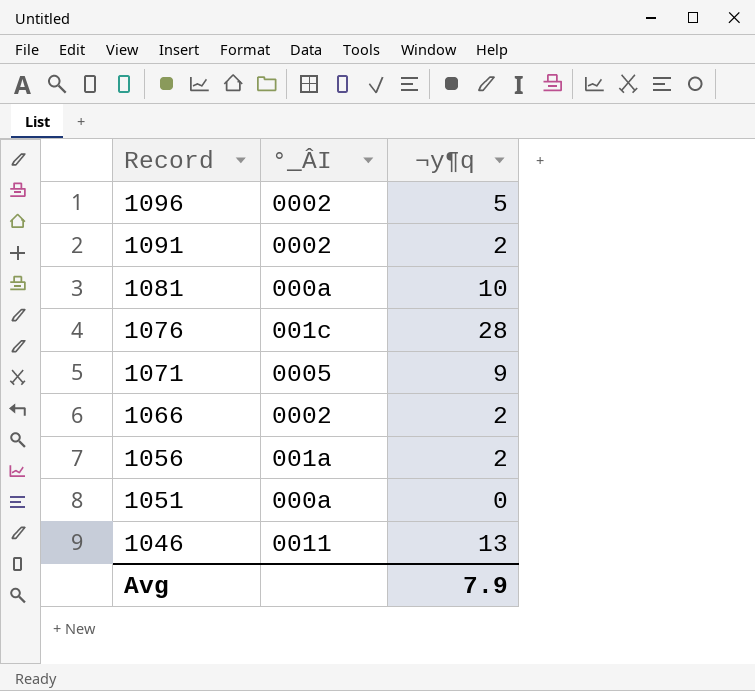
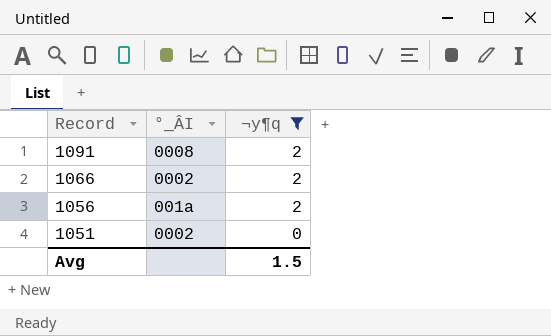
filter: none -> ¬y¶q <= 2
1091 | °_ÂI: 0002 -> 0008
1051 | °_ÂI: 000a -> 0002
Avg | ¬y¶q: 7.9 -> 1.5

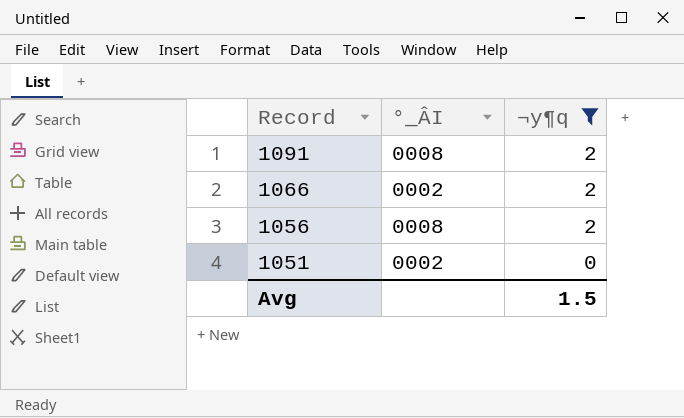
1056 | °_ÂI: 001a -> 0008

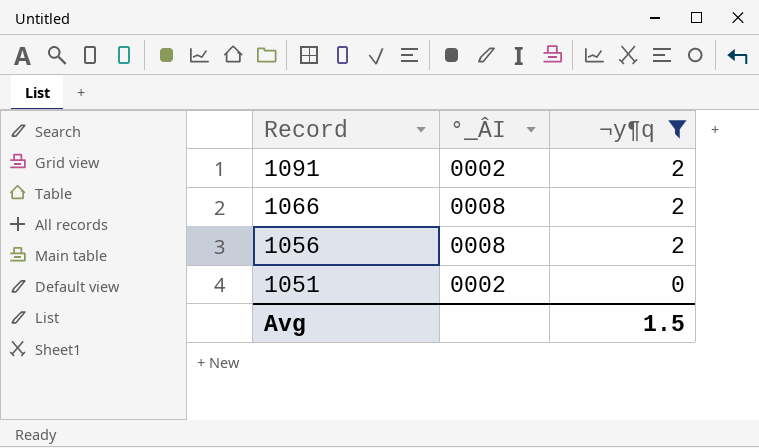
1091 | °_ÂI: 0008 -> 0002
1066 | °_ÂI: 0002 -> 0008

